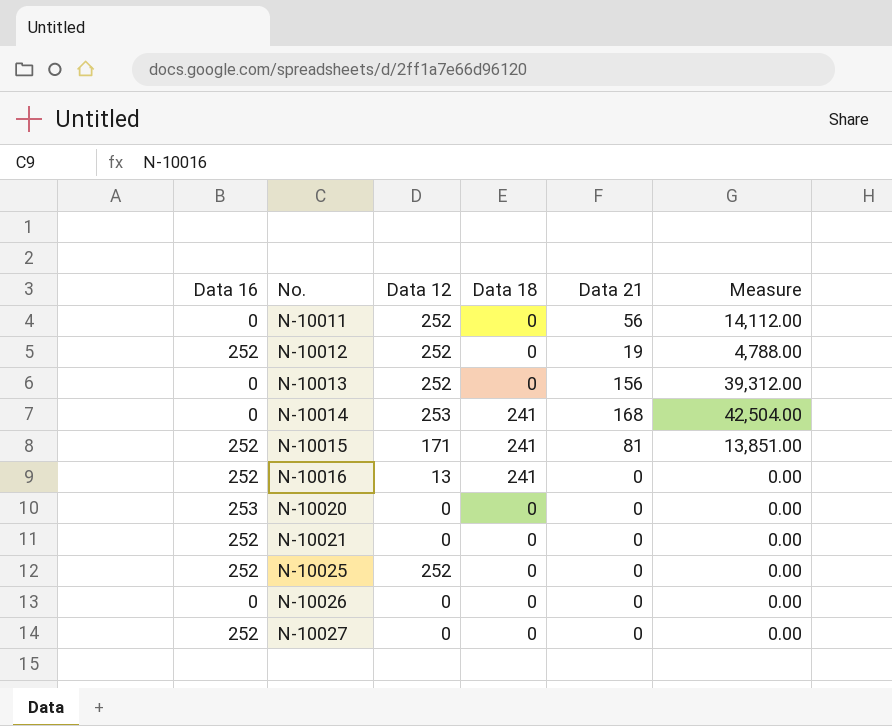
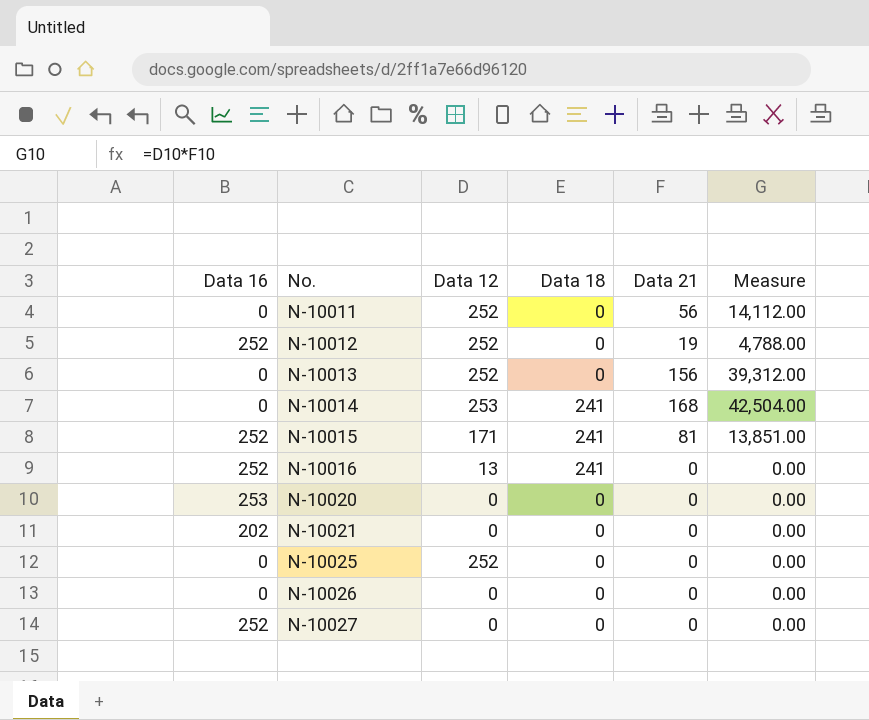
N-10021 | Data 16: 252 -> 202
N-10025 | Data 16: 252 -> 0

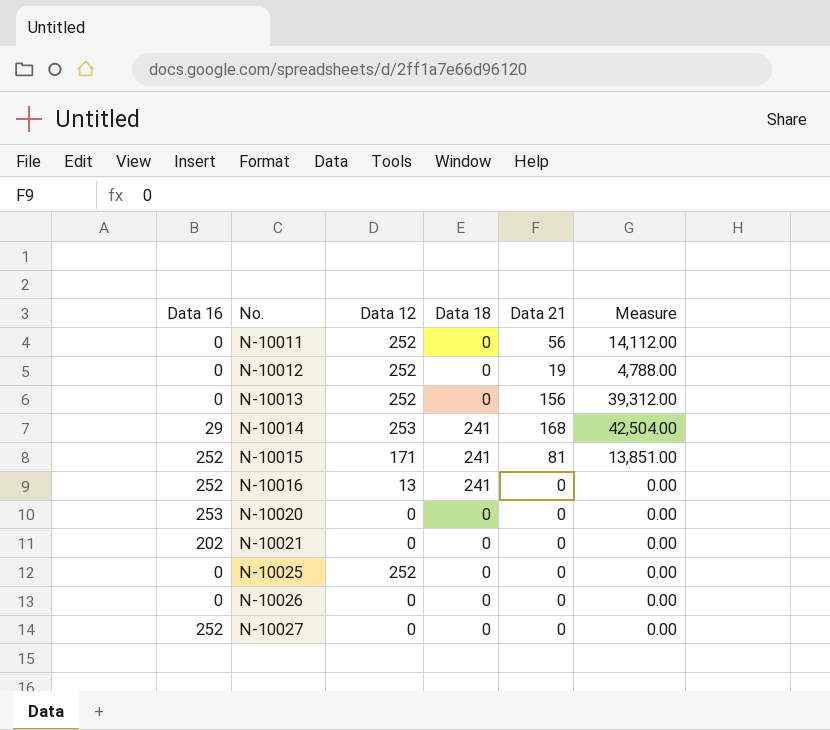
N-10012 | Data 16: 252 -> 0
N-10014 | Data 16: 0 -> 29

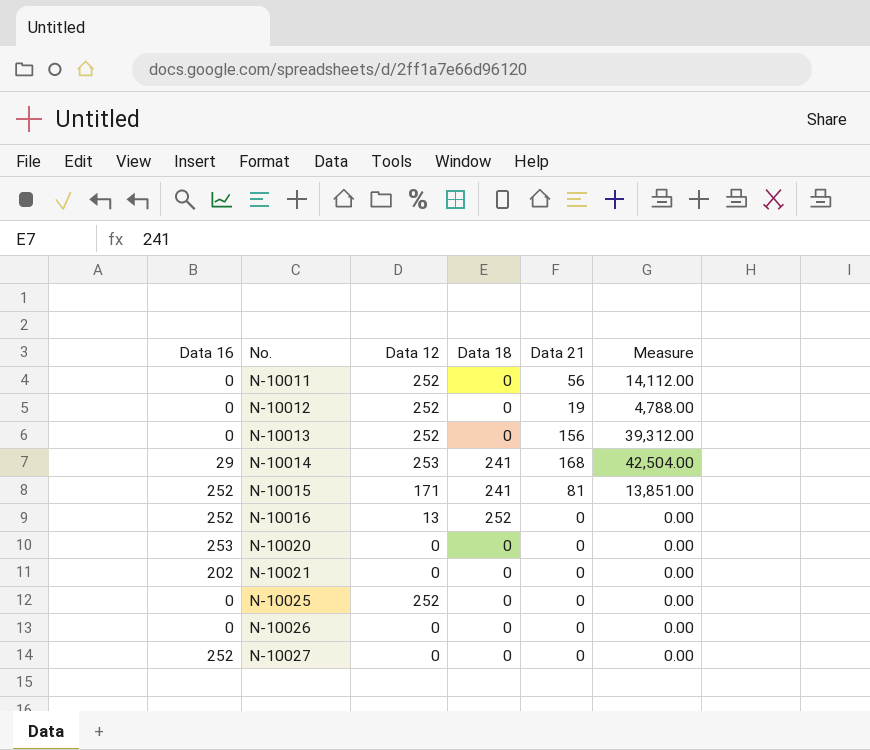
N-10016 | Data 18: 241 -> 252

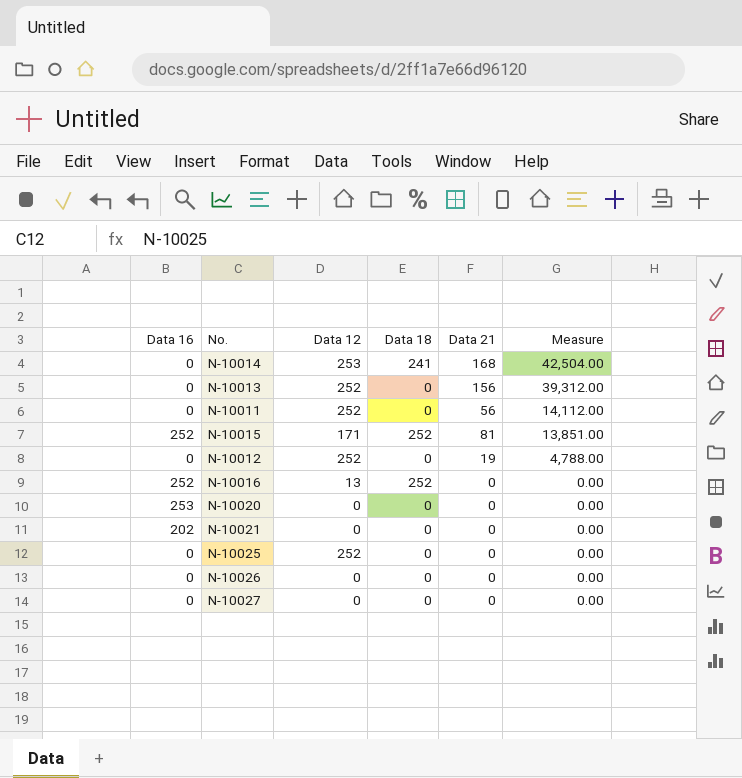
row order: No. ascending -> Measure descending
N-10014 | Data 16: 29 -> 0
N-10015 | Data 18: 241 -> 252
N-10027 | Data 16: 252 -> 0

